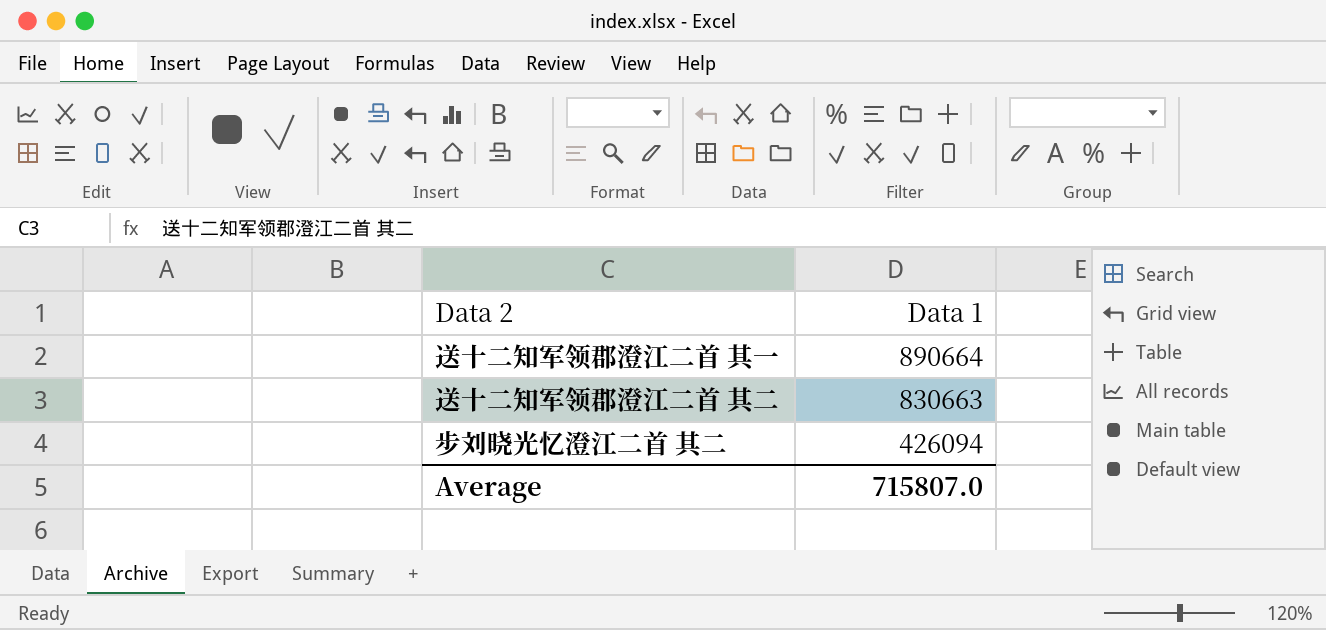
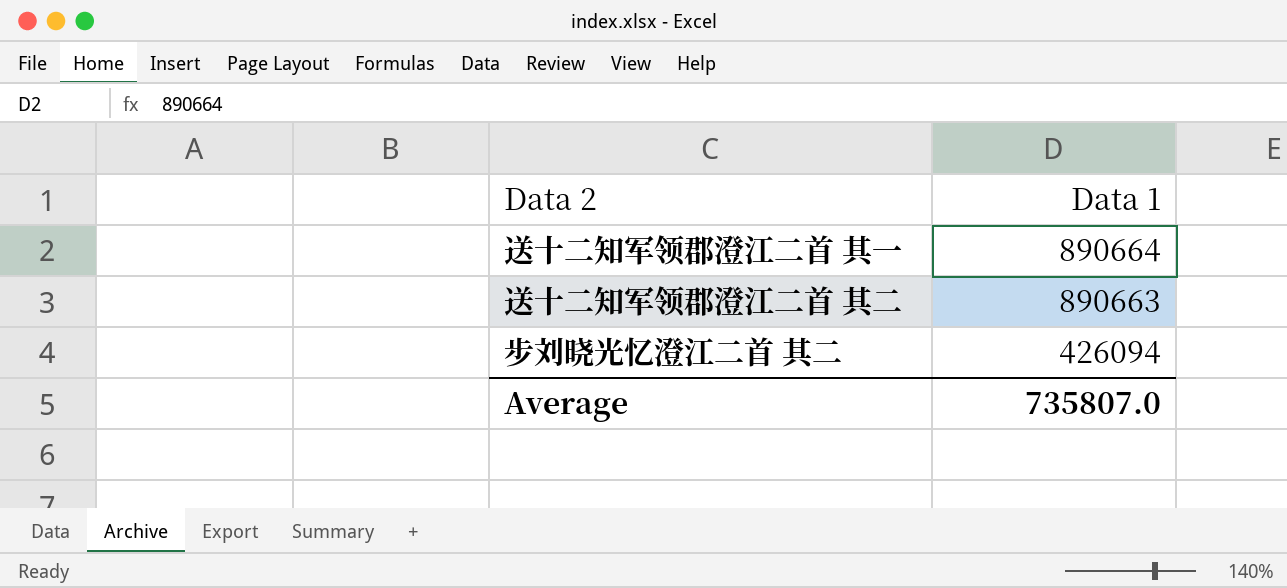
送十二知军领郡澄江二首 其二 | Data 1: 830663 -> 890663
Average | Data 1: 715807.0 -> 735807.0

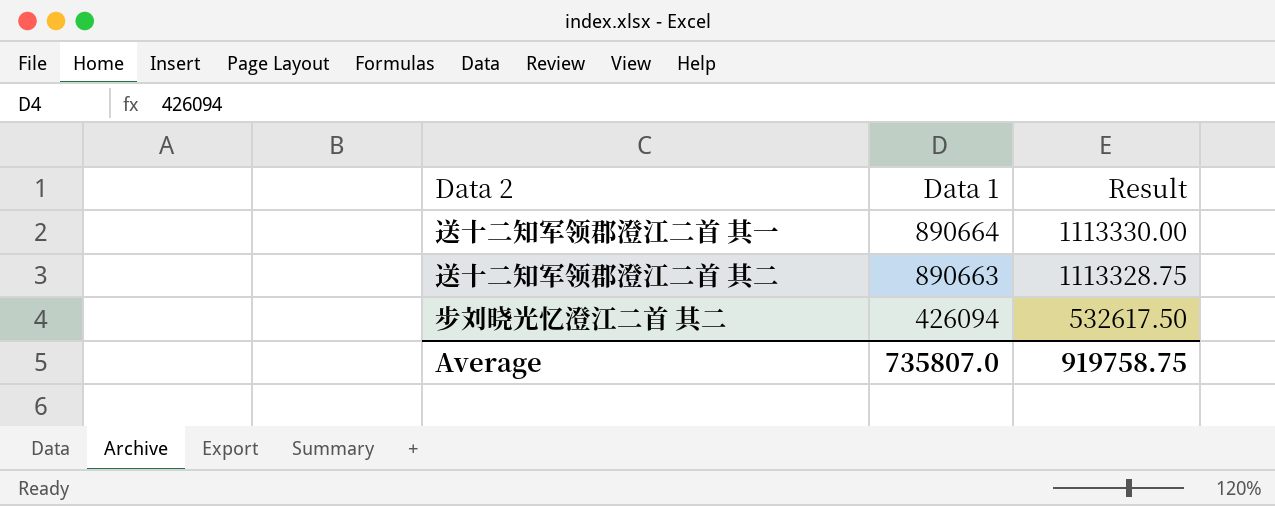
column Result | formula: none -> [Data 1] * 1.25

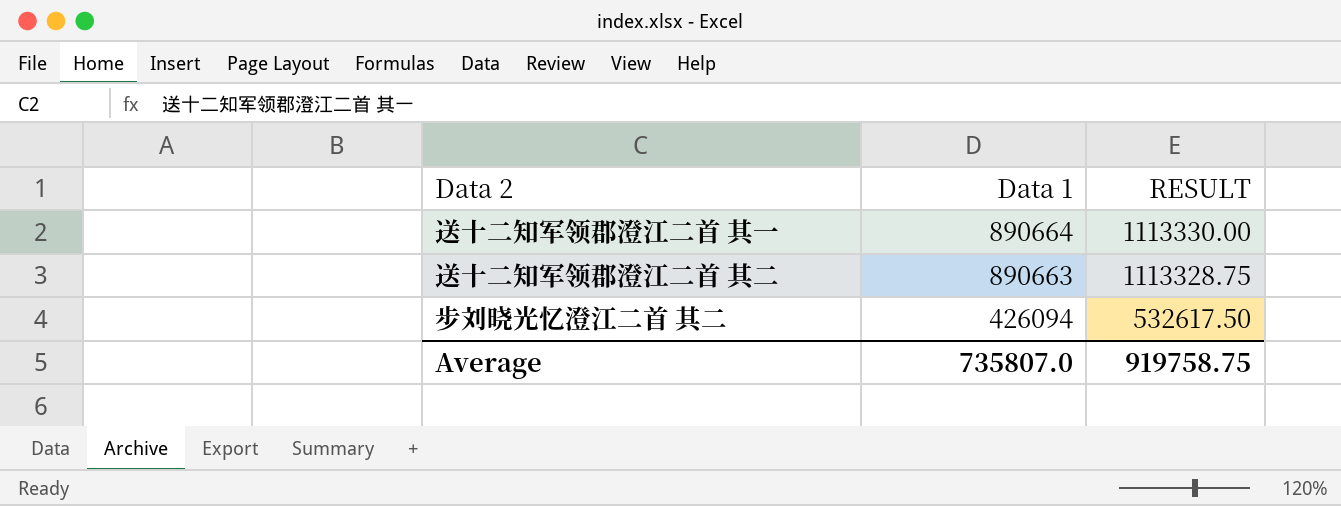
column name: Result -> RESULT

